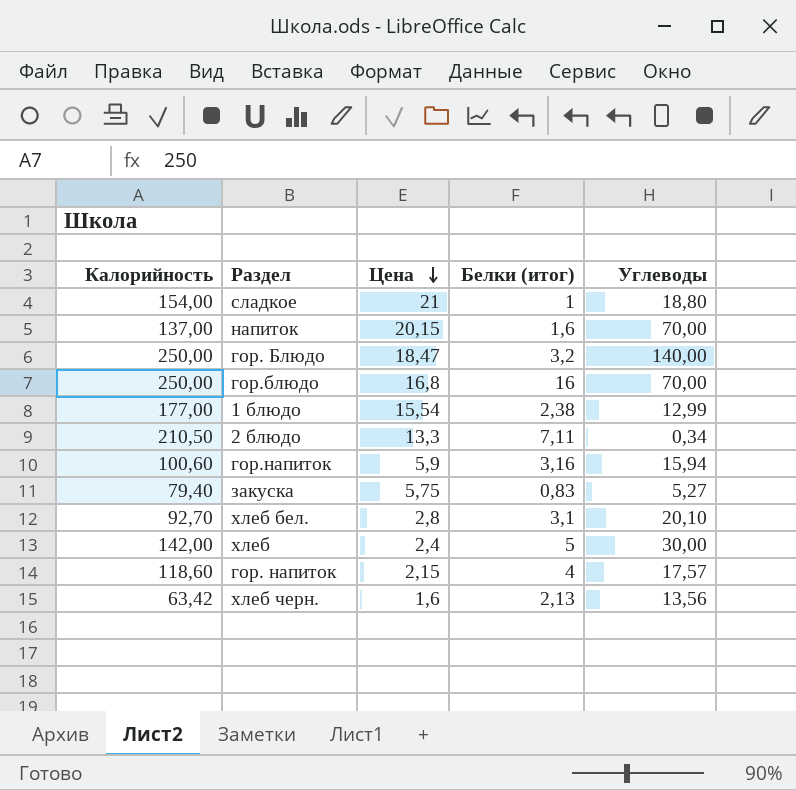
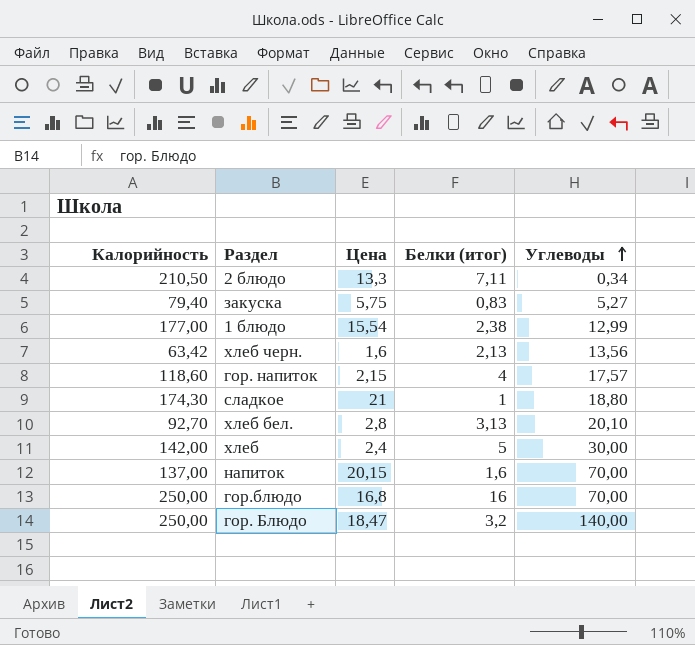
row order: Цена descending -> Углеводы ascending
row гор.напиток: 100,60 | 5,9 | 3,16 | 15,94 -> none
сладкое | Калорийность: 154,00 -> 174,30
хлеб бел. | Белки (итог): 3,1 -> 3,13

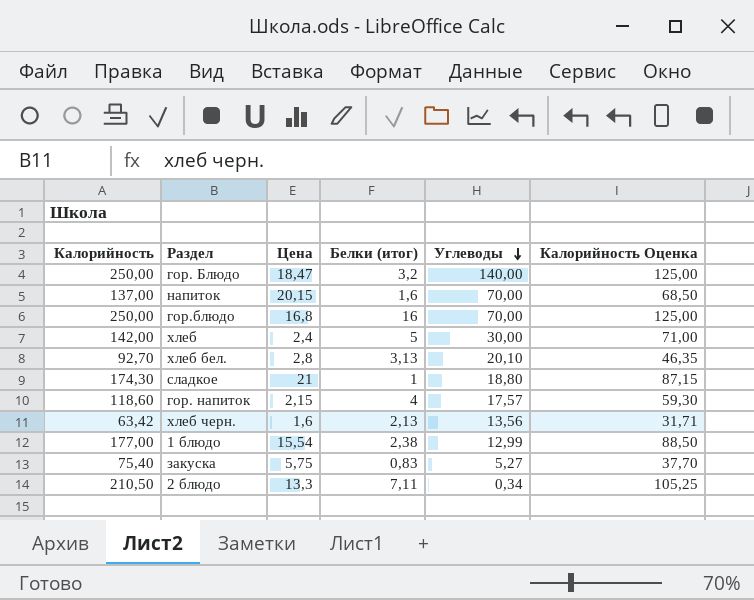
row order: Углеводы ascending -> Углеводы descending
column Калорийность Оценка | formula: none -> [Калорийность] * 0,5
закуска | Калорийность: 79,40 -> 75,40

